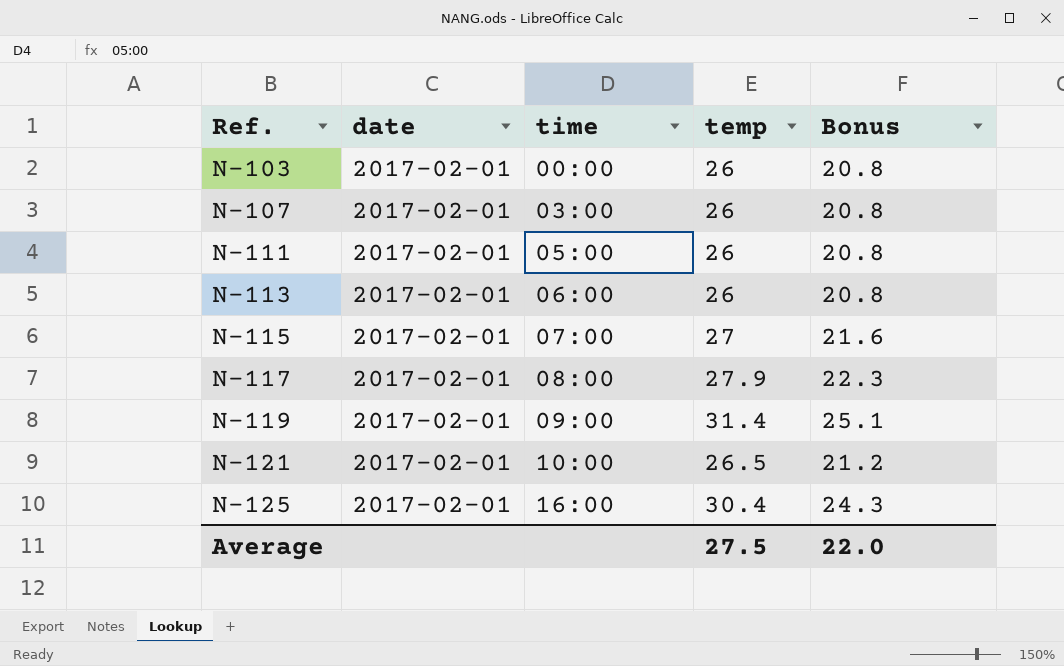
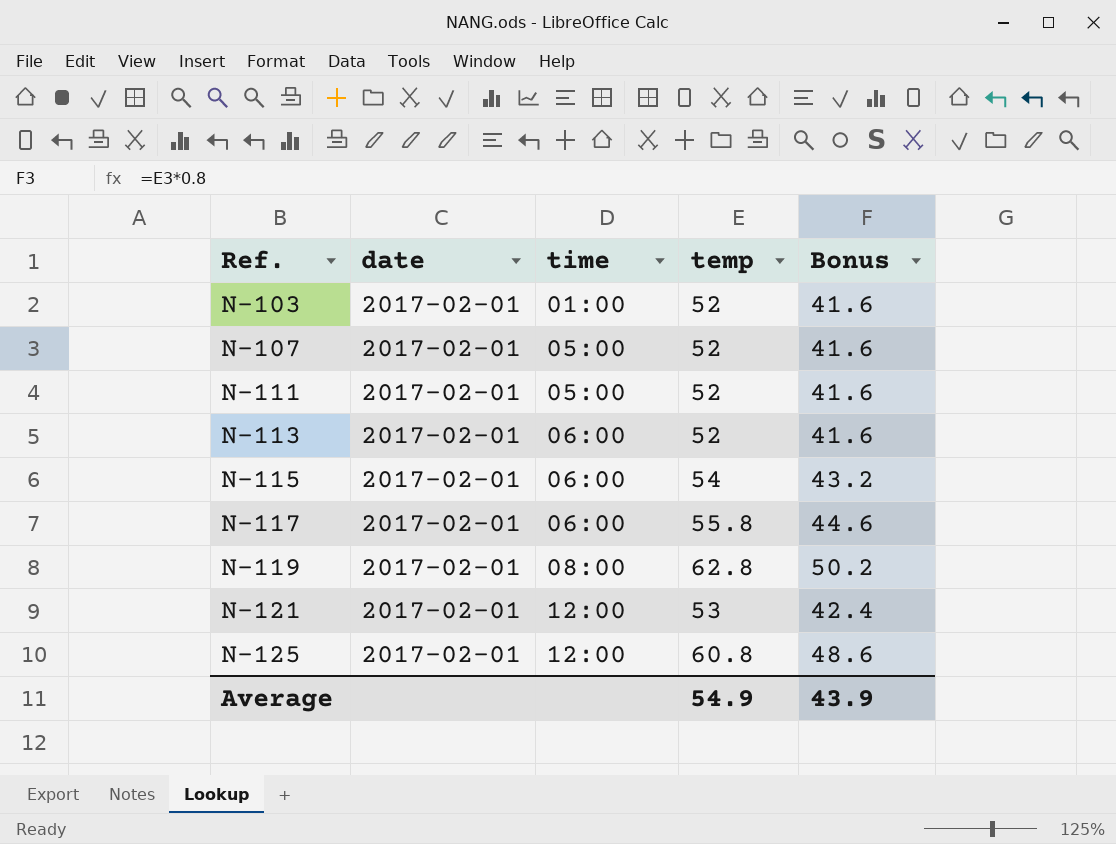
N-103 | time: 00:00 -> 01:00
N-103 | temp: 26 -> 52
N-103 | Bonus: 20.8 -> 41.6
N-107 | time: 03:00 -> 05:00
N-107 | temp: 26 -> 52
N-107 | Bonus: 20.8 -> 41.6
N-111 | temp: 26 -> 52
N-111 | Bonus: 20.8 -> 41.6
N-113 | temp: 26 -> 52
N-113 | Bonus: 20.8 -> 41.6
N-115 | time: 07:00 -> 06:00
N-115 | temp: 27 -> 54
N-115 | Bonus: 21.6 -> 43.2
N-117 | time: 08:00 -> 06:00
N-117 | temp: 27.9 -> 55.8
N-117 | Bonus: 22.3 -> 44.6
N-119 | time: 09:00 -> 08:00
N-119 | temp: 31.4 -> 62.8
N-119 | Bonus: 25.1 -> 50.2
N-121 | time: 10:00 -> 12:00
N-121 | temp: 26.5 -> 53
N-121 | Bonus: 21.2 -> 42.4
N-125 | time: 16:00 -> 12:00
N-125 | temp: 30.4 -> 60.8
N-125 | Bonus: 24.3 -> 48.6
Average | temp: 27.5 -> 54.9
Average | Bonus: 22.0 -> 43.9

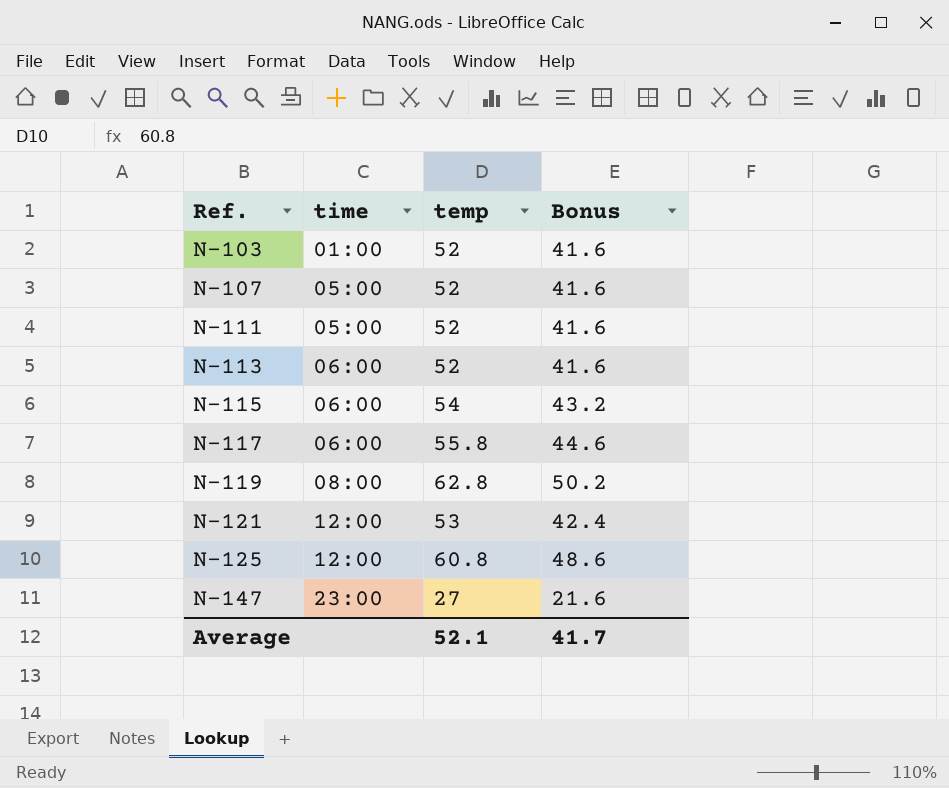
column date | position: 2 -> none
row N-147: none -> 23:00 | 27 | 21.6
Average | temp: 54.9 -> 52.1
Average | Bonus: 43.9 -> 41.7

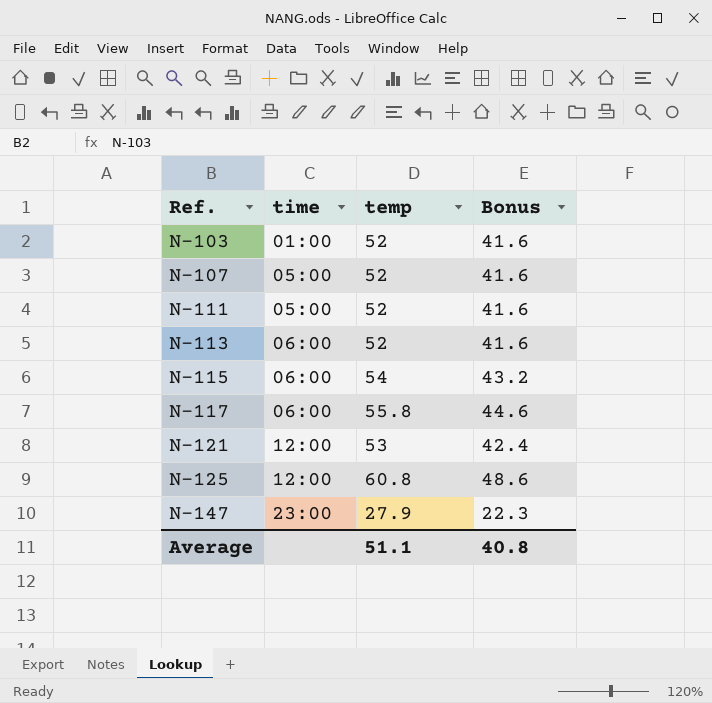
row N-119: 08:00 | 62.8 | 50.2 -> none
N-147 | temp: 27 -> 27.9
N-147 | Bonus: 21.6 -> 22.3
Average | temp: 52.1 -> 51.1
Average | Bonus: 41.7 -> 40.8

